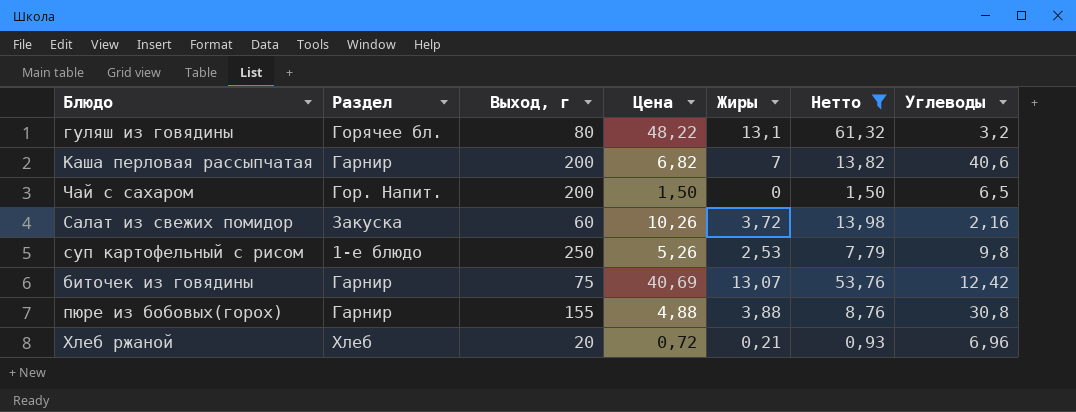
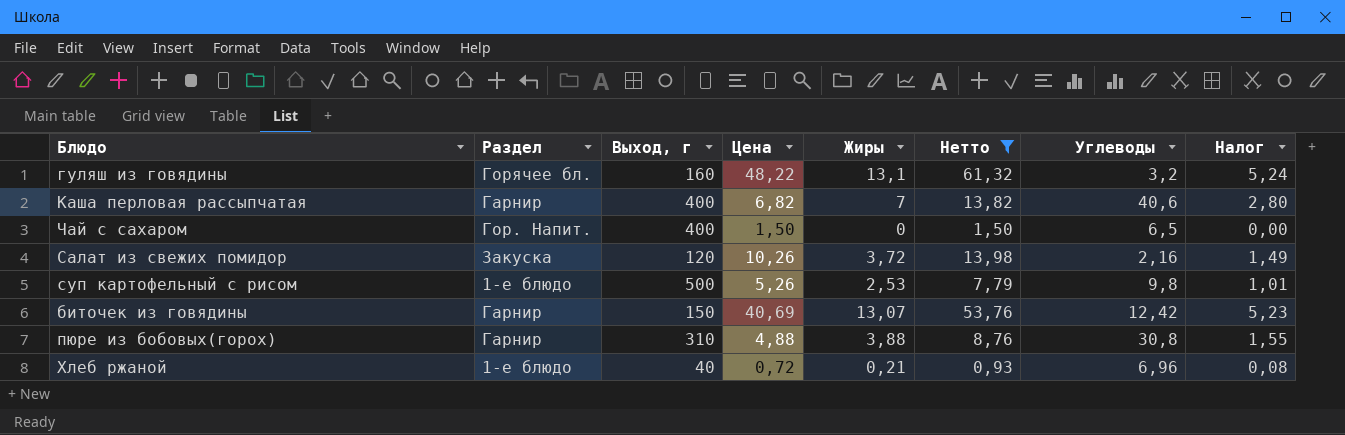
column Налог | formula: none -> [Жиры] * 0,4
гуляш из говядины | Выход, г: 80 -> 160
Каша перловая рассыпчатая | Выход, г: 200 -> 400
Чай с сахаром | Выход, г: 200 -> 400
Салат из свежих помидор | Выход, г: 60 -> 120
суп картофельный с рисом | Выход, г: 250 -> 500
биточек из говядины | Выход, г: 75 -> 150
пюре из бобовых(горох) | Выход, г: 155 -> 310
Хлеб ржаной | Раздел: Хлеб -> 1-е блюдо
Хлеб ржаной | Выход, г: 20 -> 40

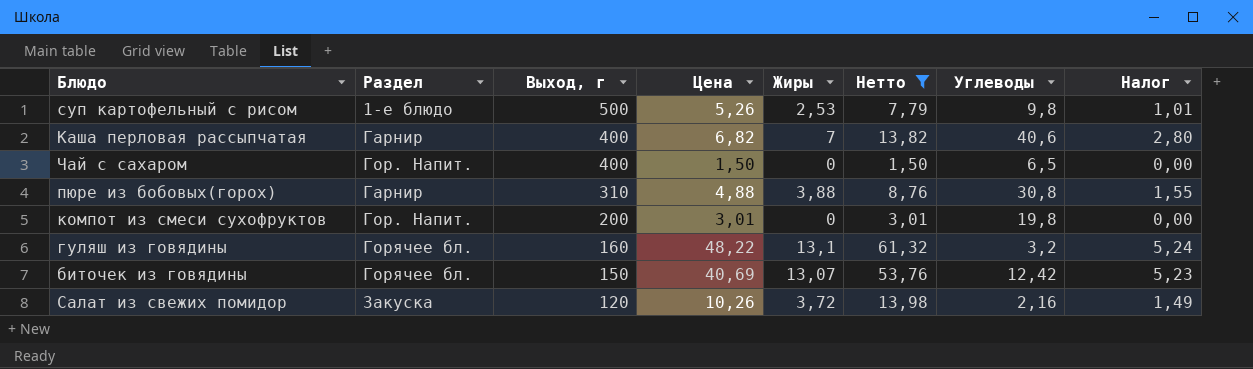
row order: none -> Выход, г descending
row Хлеб ржаной: 1-е блюдо | 40 | 0,72 | 0,21 | 0,93 | 6,96 | 0,08 -> none
row компот из смеси сухофруктов: none -> Гор. Напит. | 200 | 3,01 | 0 | 3,01 | 19,8 | 0,00
биточек из говядины | Раздел: Гарнир -> Горячее бл.

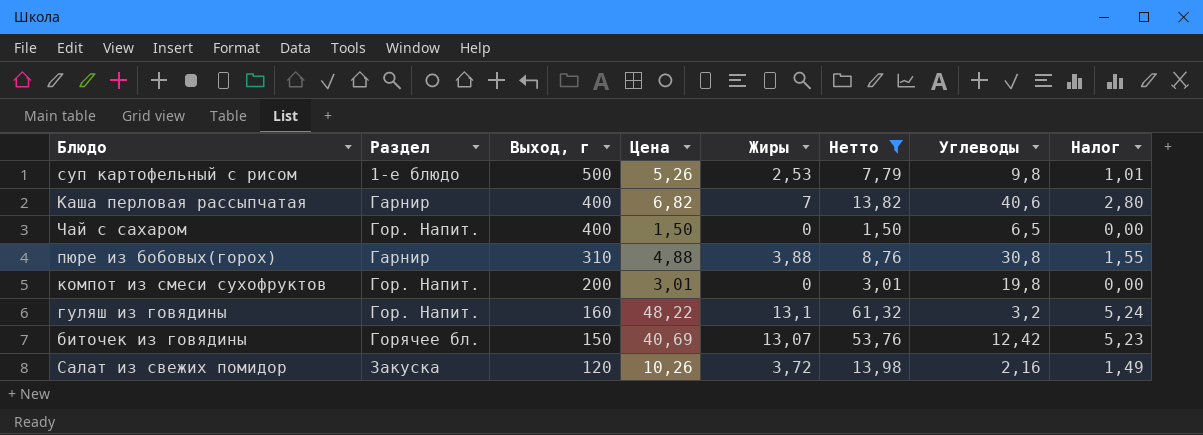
гуляш из говядины | Раздел: Горячее бл. -> Гор. Напит.

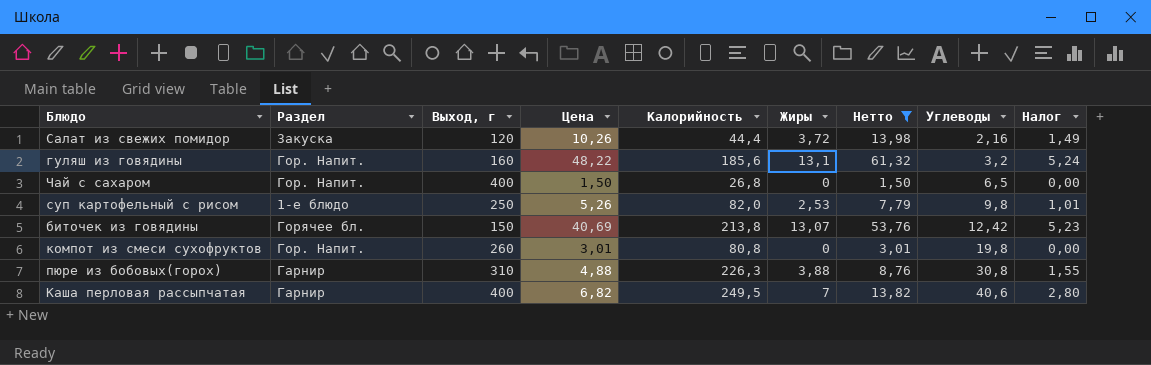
row order: Выход, г descending -> Углеводы ascending
column Калорийность | position: none -> 5
суп картофельный с рисом | Выход, г: 500 -> 250
компот из смеси сухофруктов | Выход, г: 200 -> 260

